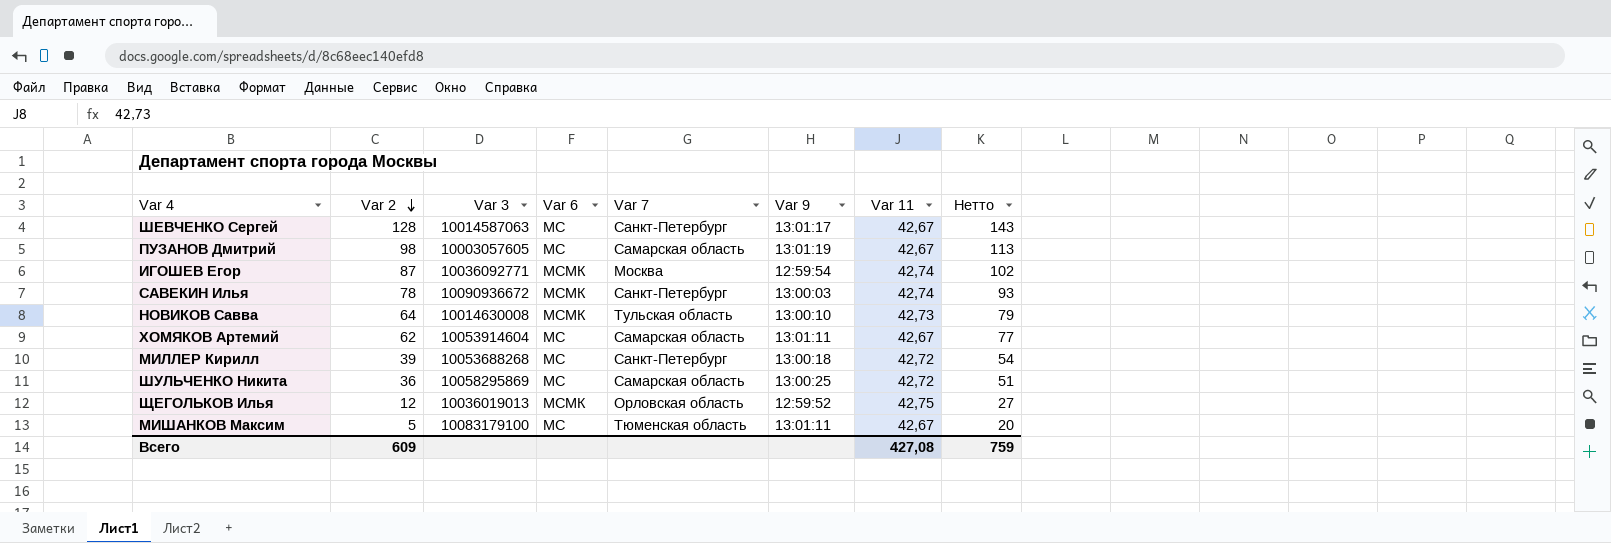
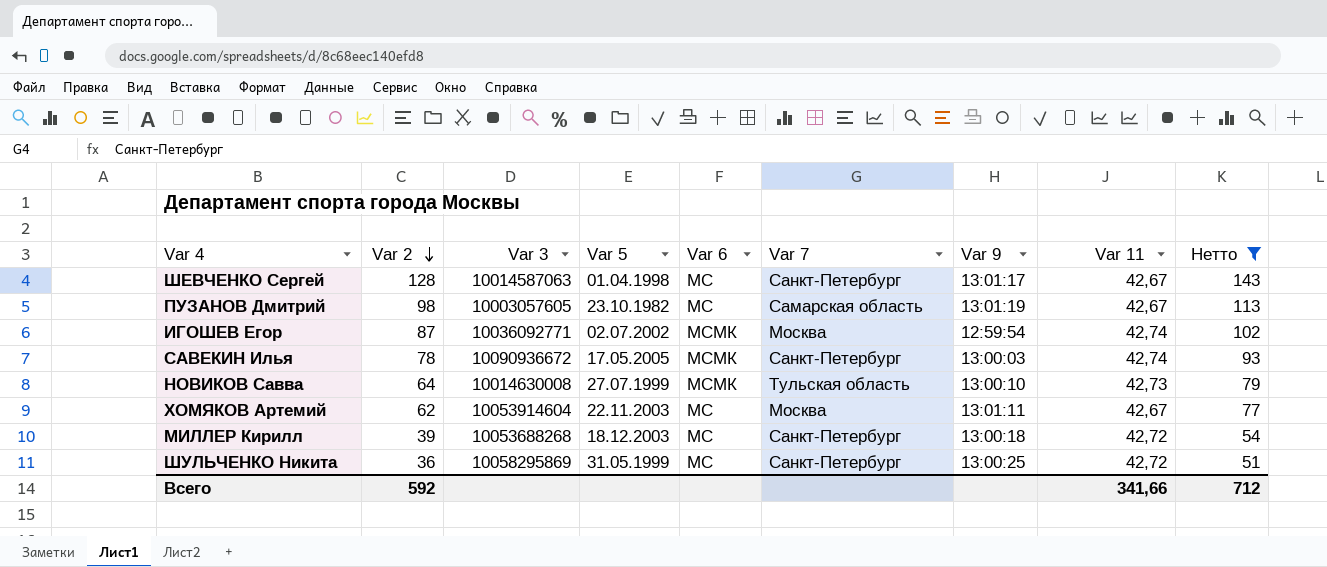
filter: none -> Нетто >= 51
column Var 5 | position: none -> 4
ХОМЯКОВ Артемий | Var 7: Самарская область -> Москва
ШУЛЬЧЕНКО Никита | Var 7: Самарская область -> Санкт-Петербург
Всего | Var 2: 609 -> 592
Всего | Var 11: 427,08 -> 341,66
Всего | Нетто: 759 -> 712

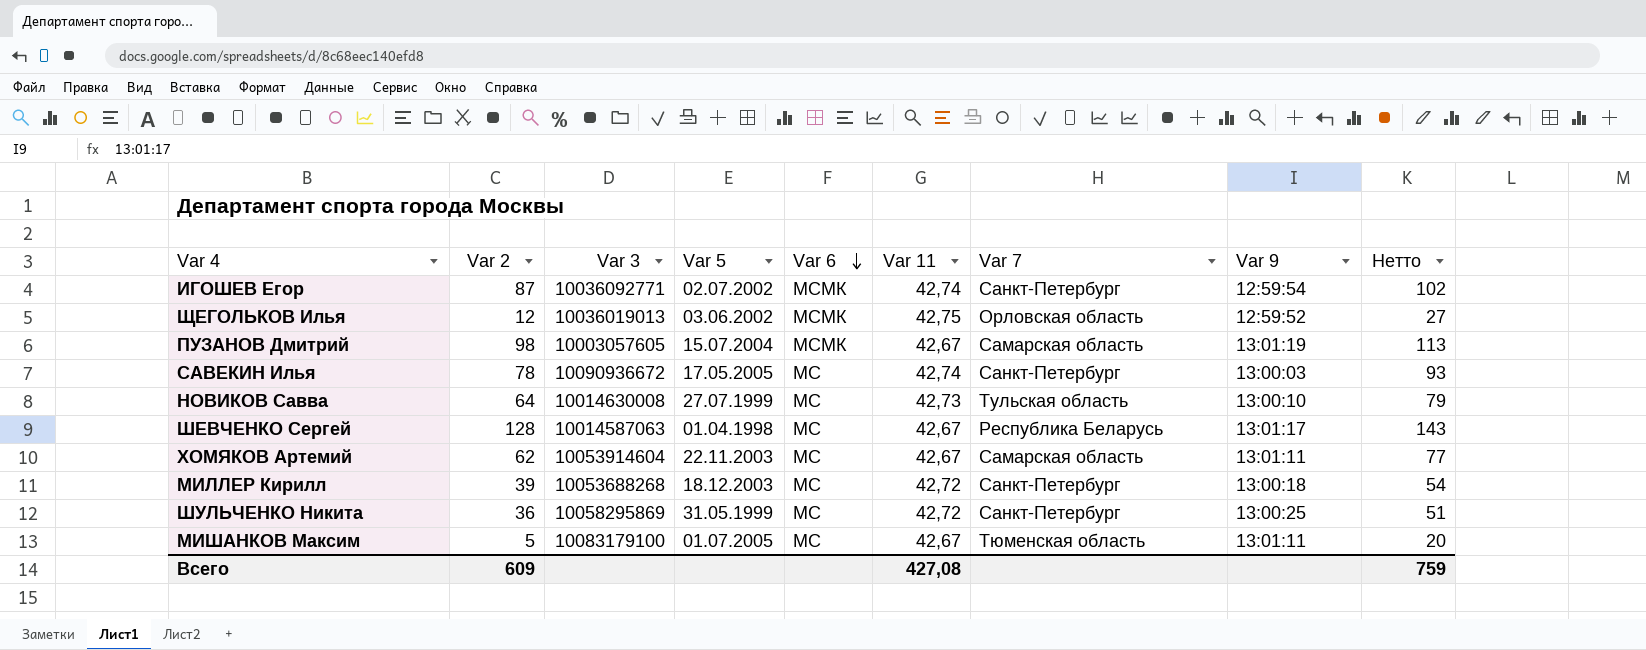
filter: Нетто >= 51 -> none
row order: Var 2 descending -> Var 6 descending
column Var 11 | position: 8 -> 6
ИГОШЕВ Егор | Var 7: Москва -> Санкт-Петербург
ПУЗАНОВ Дмитрий | Var 5: 23.10.1982 -> 15.07.2004
ПУЗАНОВ Дмитрий | Var 6: МС -> МСМК
САВЕКИН Илья | Var 6: МСМК -> МС
НОВИКОВ Савва | Var 6: МСМК -> МС
ШЕВЧЕНКО Сергей | Var 7: Санкт-Петербург -> Республика Беларусь
ХОМЯКОВ Артемий | Var 7: Москва -> Самарская область
Всего | Var 2: 592 -> 609
Всего | Var 11: 341,66 -> 427,08
Всего | Нетто: 712 -> 759

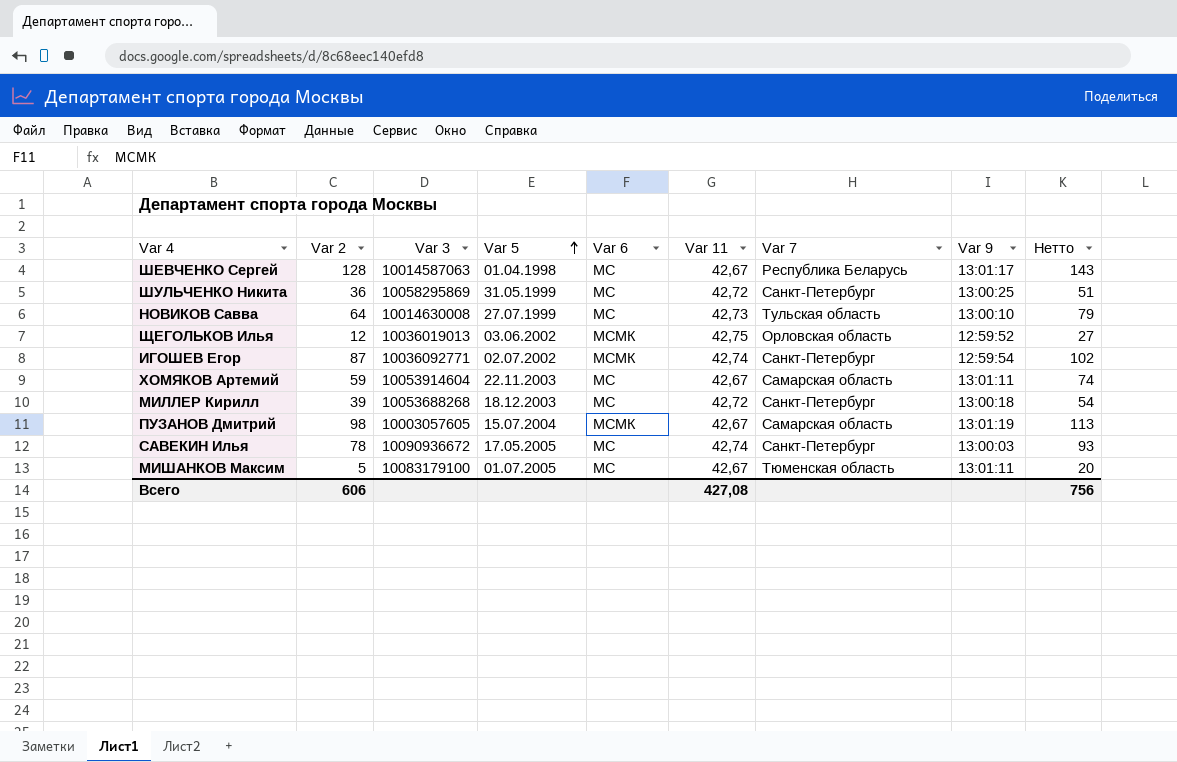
row order: Var 6 descending -> Var 5 ascending
ХОМЯКОВ Артемий | Var 2: 62 -> 59
ХОМЯКОВ Артемий | Нетто: 77 -> 74
Всего | Var 2: 609 -> 606
Всего | Нетто: 759 -> 756

